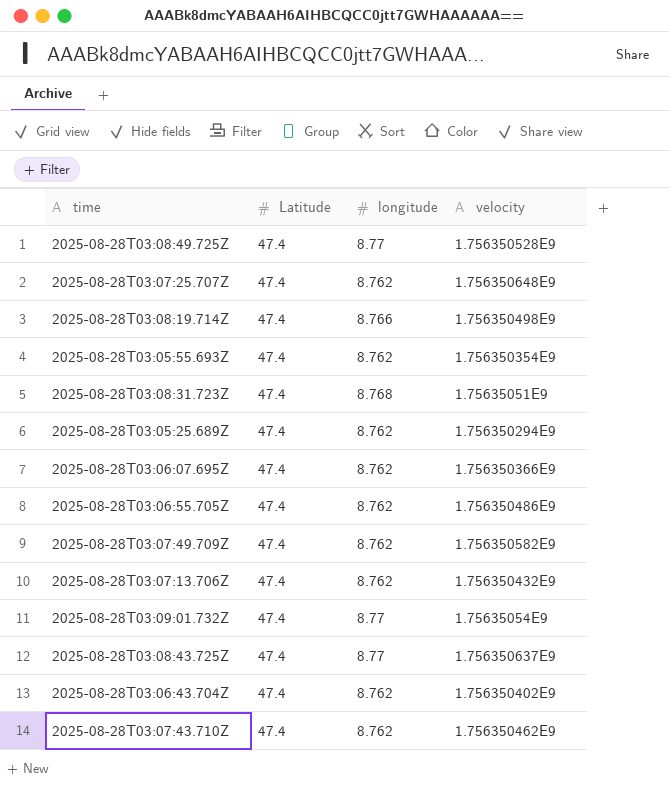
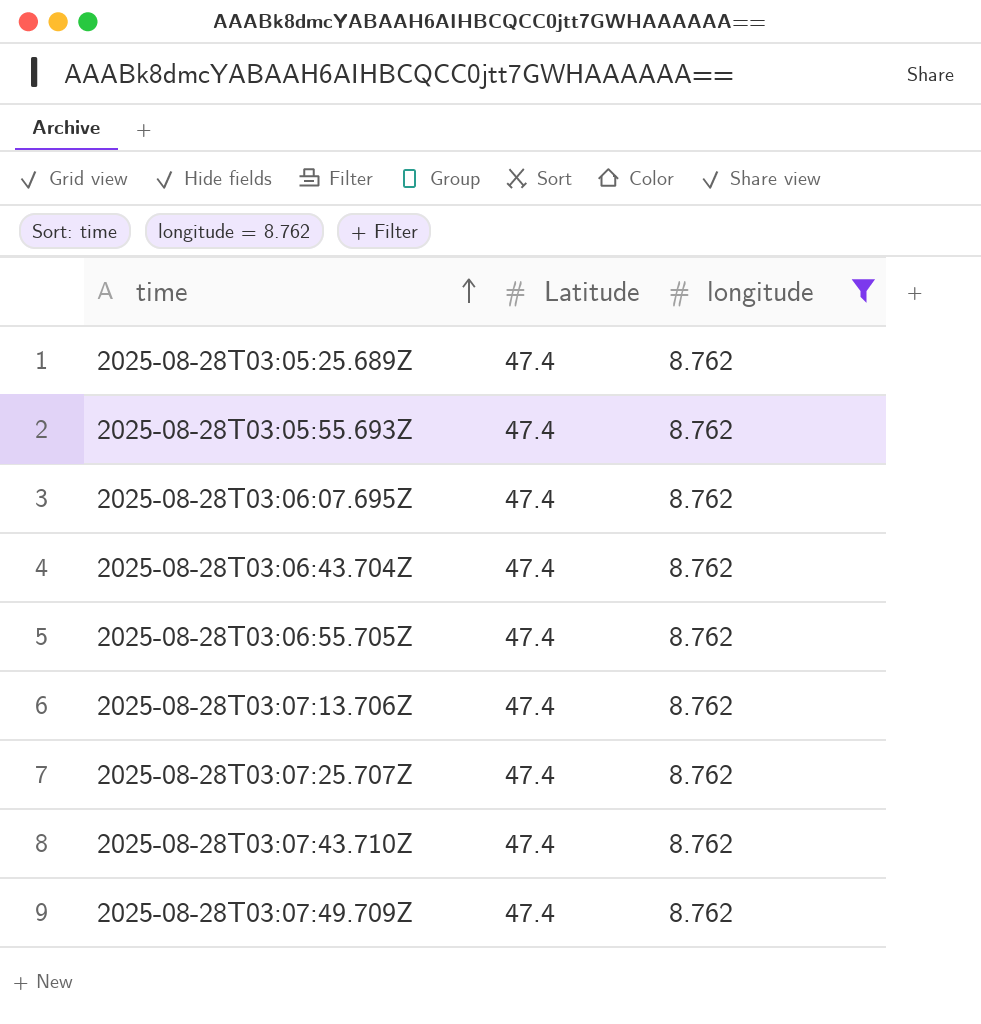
filter: none -> longitude = 8.762
row order: none -> time ascending
column velocity | position: 4 -> none

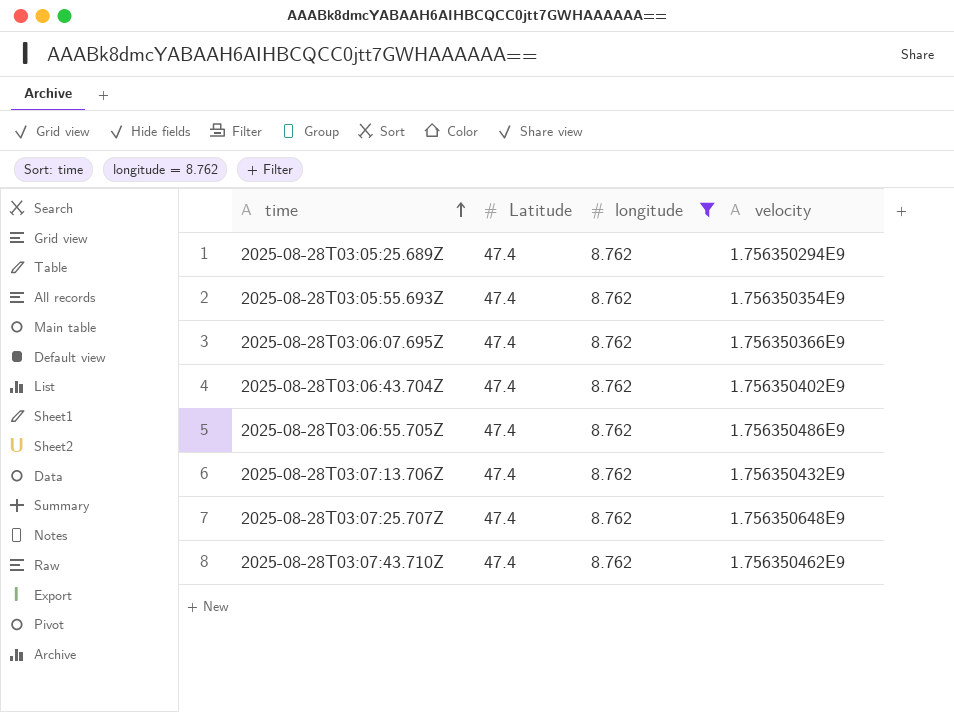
column velocity | position: none -> 4
row 2025-08-28T03:07:49.709Z: 47.4 | 8.762 -> none

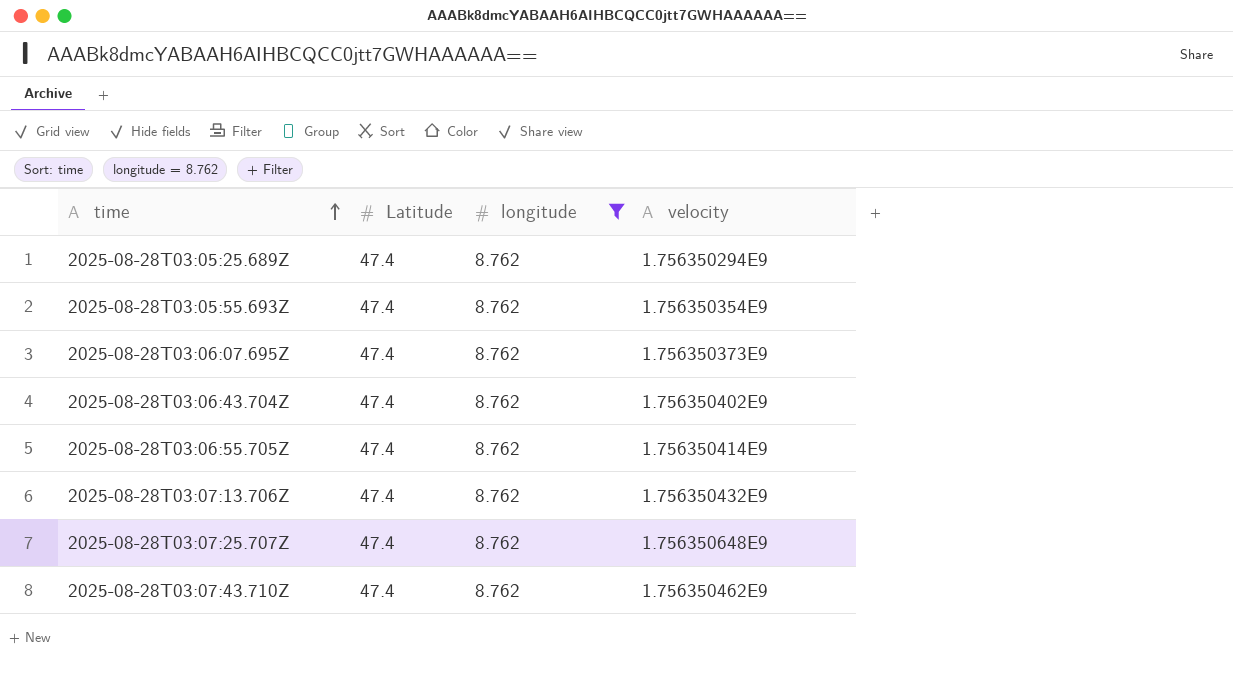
2025-08-28T03:06:07.695Z | velocity: 1.756350366E9 -> 1.756350373E9
2025-08-28T03:06:55.705Z | velocity: 1.756350486E9 -> 1.756350414E9

